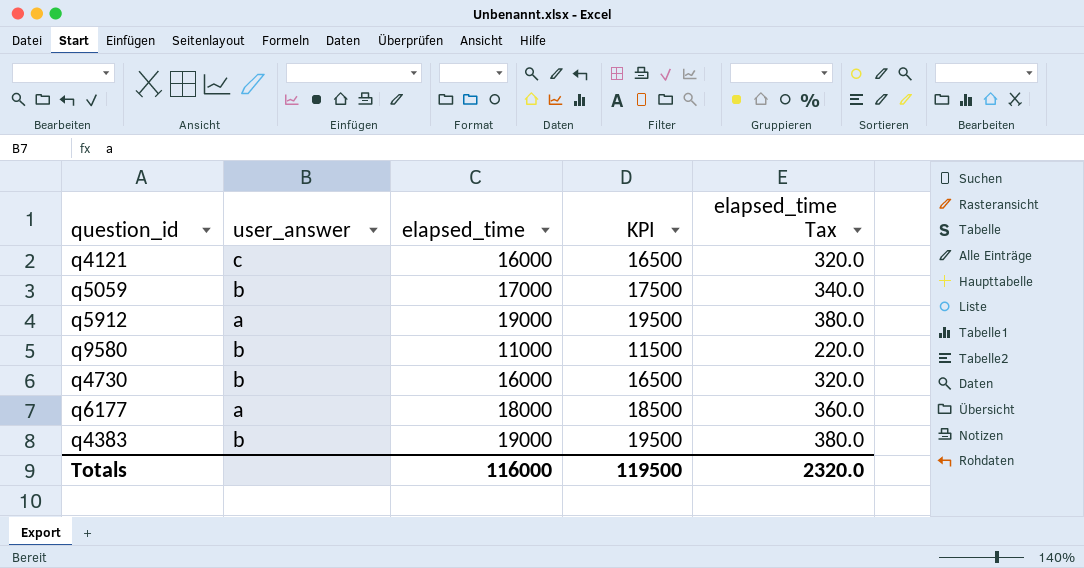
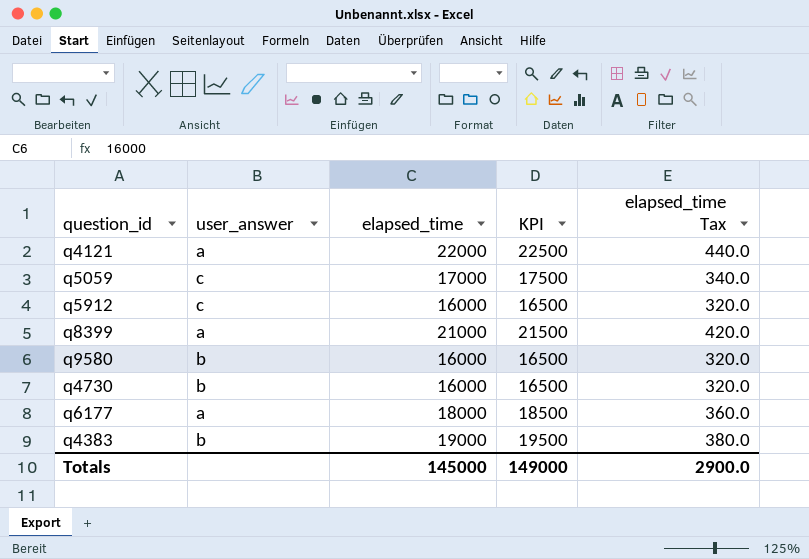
q4121 | user_answer: c -> a
q4121 | elapsed_time: 16000 -> 22000
q4121 | KPI: 16500 -> 22500
q4121 | elapsed_time Tax: 320.0 -> 440.0
q5059 | user_answer: b -> c
q5912 | user_answer: a -> c
q5912 | elapsed_time: 19000 -> 16000
q5912 | KPI: 19500 -> 16500
q5912 | elapsed_time Tax: 380.0 -> 320.0
row q8399: none -> a | 21000 | 21500 | 420.0
q9580 | elapsed_time: 11000 -> 16000
q9580 | KPI: 11500 -> 16500
q9580 | elapsed_time Tax: 220.0 -> 320.0
Totals | elapsed_time: 116000 -> 145000
Totals | KPI: 119500 -> 149000
Totals | elapsed_time Tax: 2320.0 -> 2900.0

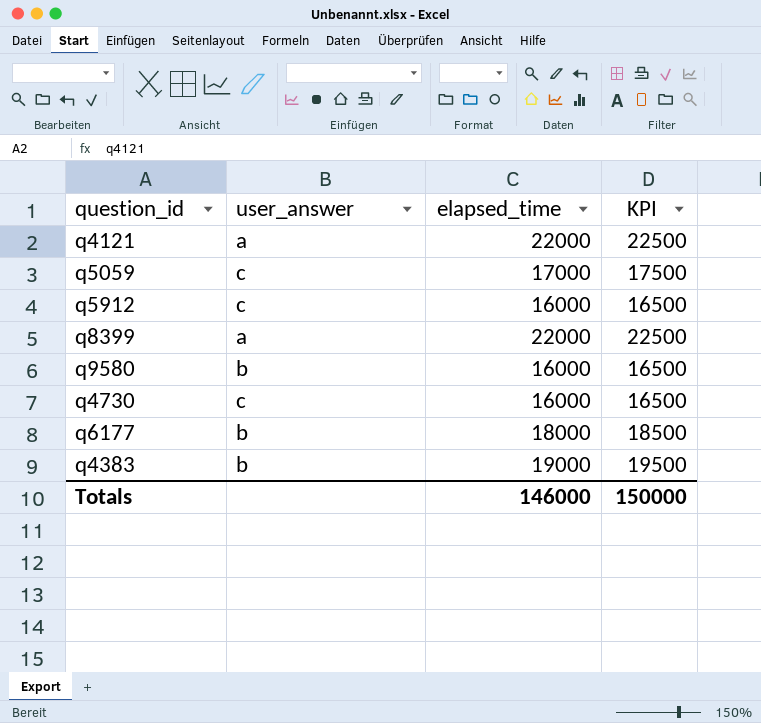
column elapsed_time Tax | formula: [elapsed_time] * 0.02 -> none
q8399 | elapsed_time: 21000 -> 22000
q8399 | KPI: 21500 -> 22500
q4730 | user_answer: b -> c
q6177 | user_answer: a -> b
Totals | elapsed_time: 145000 -> 146000
Totals | KPI: 149000 -> 150000

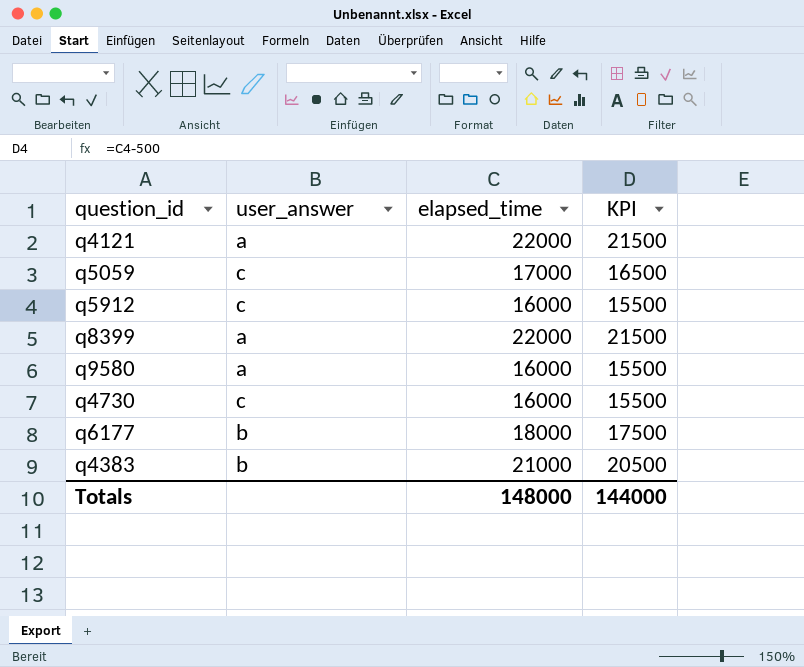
column KPI | formula: [elapsed_time] + 500 -> [elapsed_time] - 500
q9580 | user_answer: b -> a
q4383 | elapsed_time: 19000 -> 21000
Totals | elapsed_time: 146000 -> 148000
Totals | KPI: 150000 -> 144000

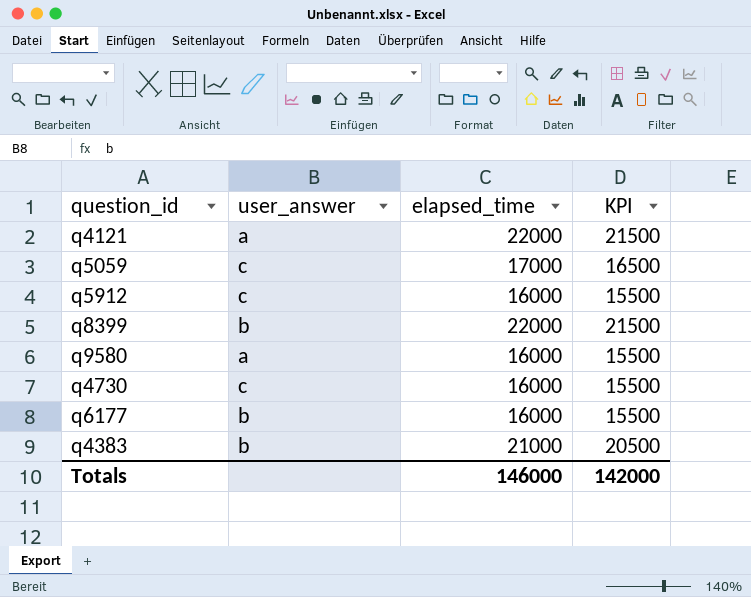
q8399 | user_answer: a -> b
q6177 | elapsed_time: 18000 -> 16000
q6177 | KPI: 17500 -> 15500
Totals | elapsed_time: 148000 -> 146000
Totals | KPI: 144000 -> 142000

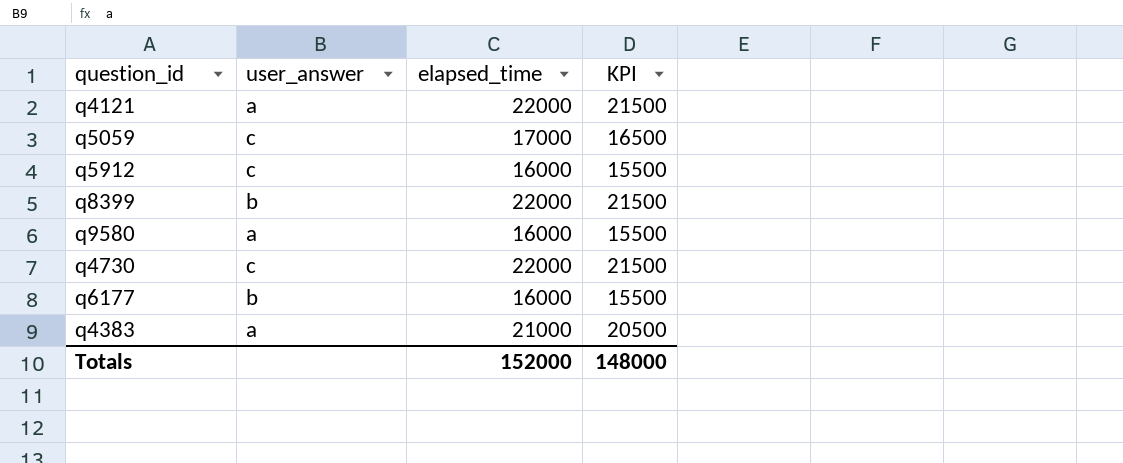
q4730 | elapsed_time: 16000 -> 22000
q4730 | KPI: 15500 -> 21500
q4383 | user_answer: b -> a
Totals | elapsed_time: 146000 -> 152000
Totals | KPI: 142000 -> 148000

